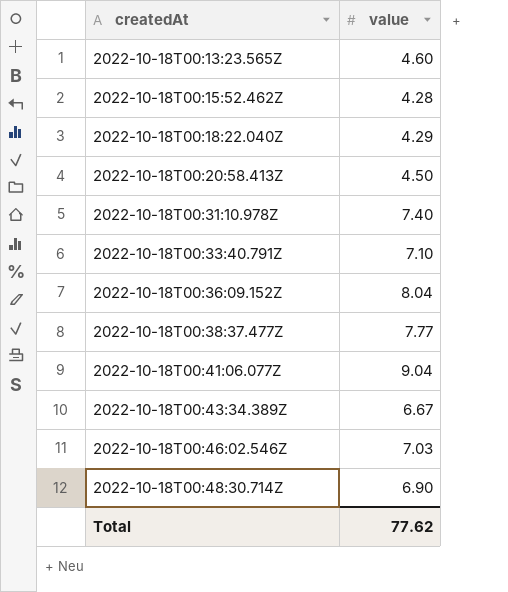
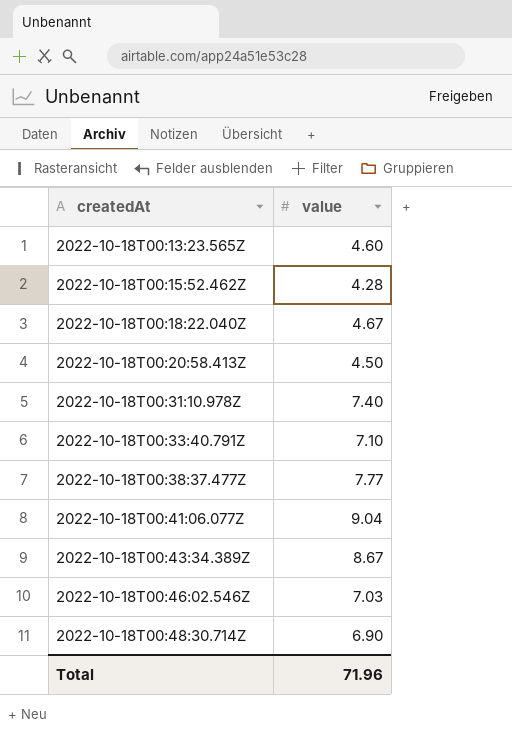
row 2022-10-18T00:36:09.152Z: 8.04 -> none
2022-10-18T00:18:22.040Z | value: 4.29 -> 4.67
2022-10-18T00:43:34.389Z | value: 6.67 -> 8.67
Total | value: 77.62 -> 71.96

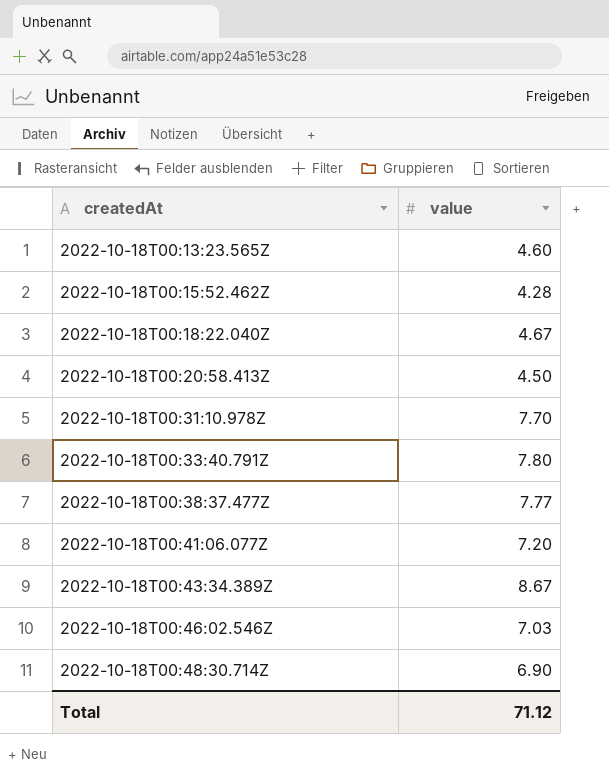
2022-10-18T00:31:10.978Z | value: 7.40 -> 7.70
2022-10-18T00:33:40.791Z | value: 7.10 -> 7.80
2022-10-18T00:41:06.077Z | value: 9.04 -> 7.20
Total | value: 71.96 -> 71.12

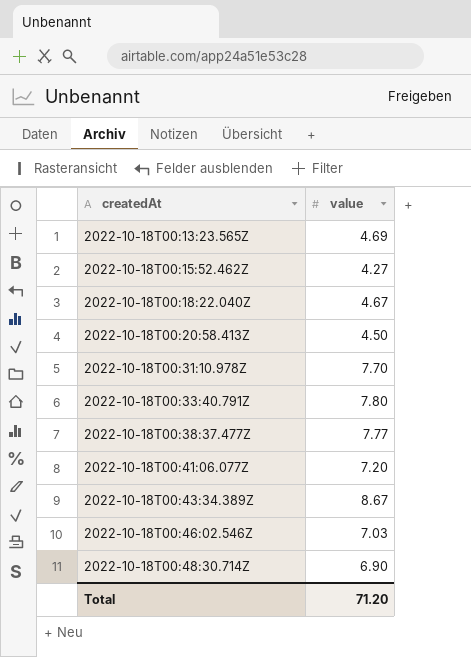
2022-10-18T00:13:23.565Z | value: 4.60 -> 4.69
2022-10-18T00:15:52.462Z | value: 4.28 -> 4.27
Total | value: 71.12 -> 71.20

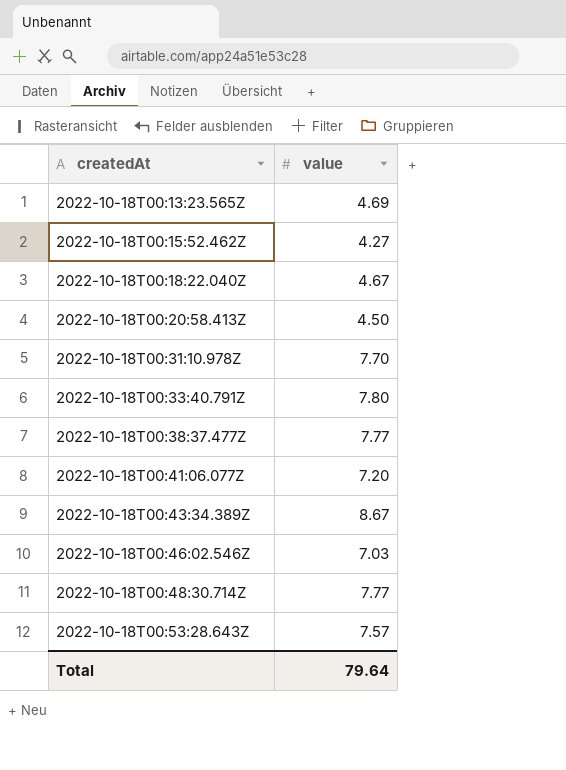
2022-10-18T00:48:30.714Z | value: 6.90 -> 7.77
row 2022-10-18T00:53:28.643Z: none -> 7.57
Total | value: 71.20 -> 79.64

